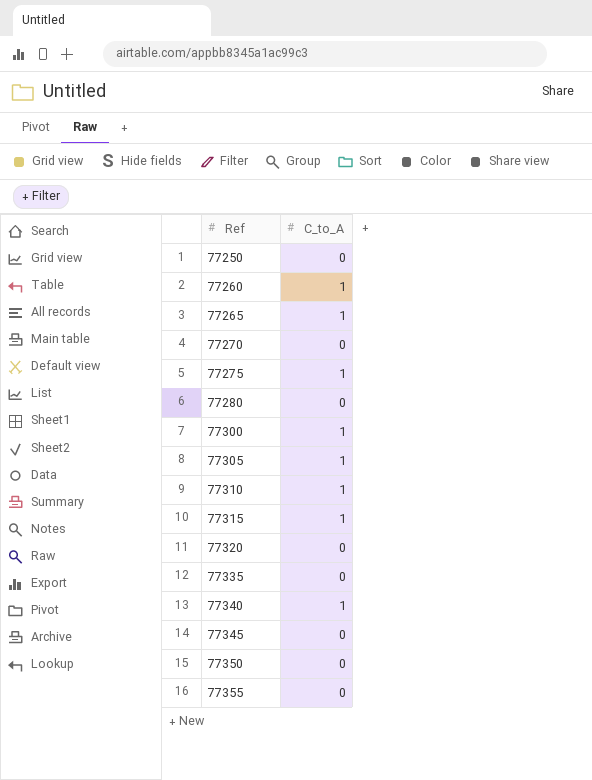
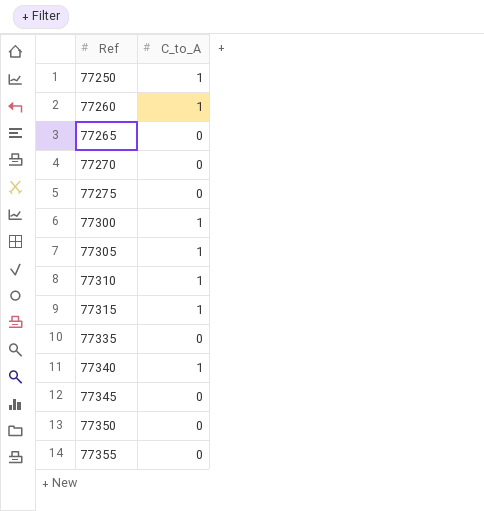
row 77280: 0 -> none
row 77320: 0 -> none
77250 | C_to_A: 0 -> 1
77265 | C_to_A: 1 -> 0
77275 | C_to_A: 1 -> 0

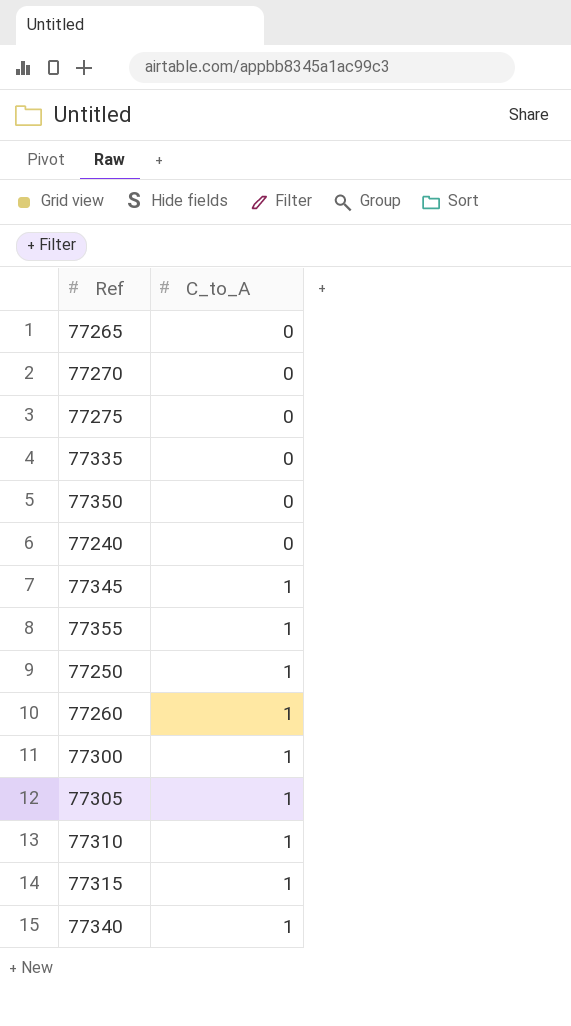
row order: Ref ascending -> C_to_A ascending
row 77240: none -> 0
77345 | C_to_A: 0 -> 1
77355 | C_to_A: 0 -> 1

